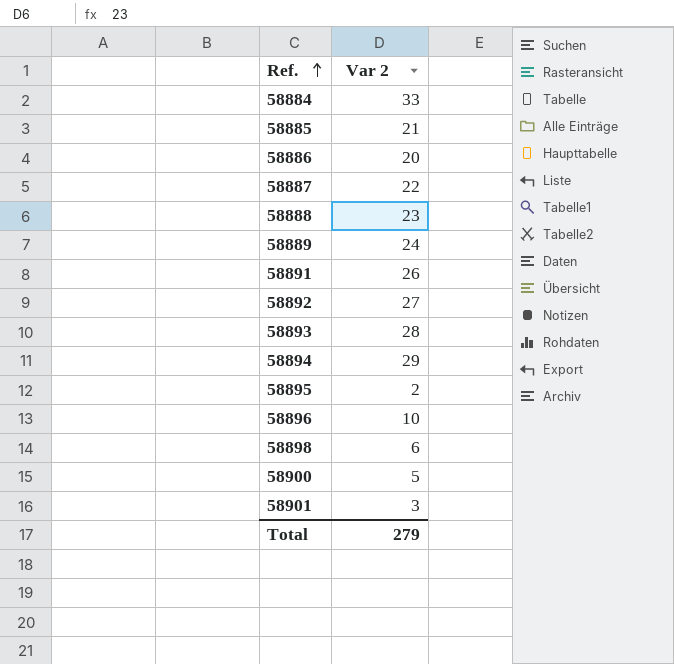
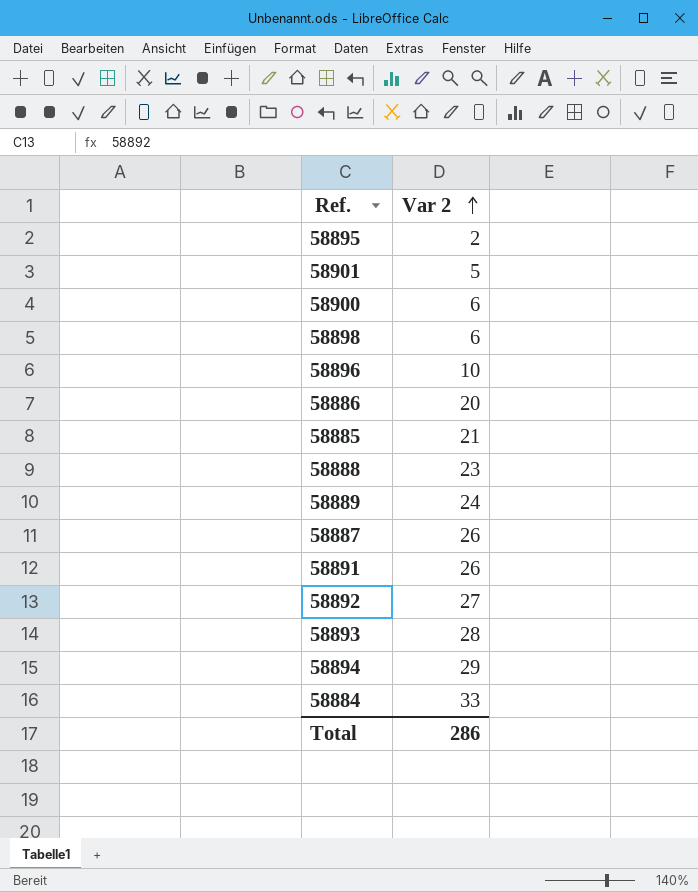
row order: Ref. ascending -> Var 2 ascending
58901 | Var 2: 3 -> 5
58900 | Var 2: 5 -> 6
58887 | Var 2: 22 -> 26
Total | Var 2: 279 -> 286

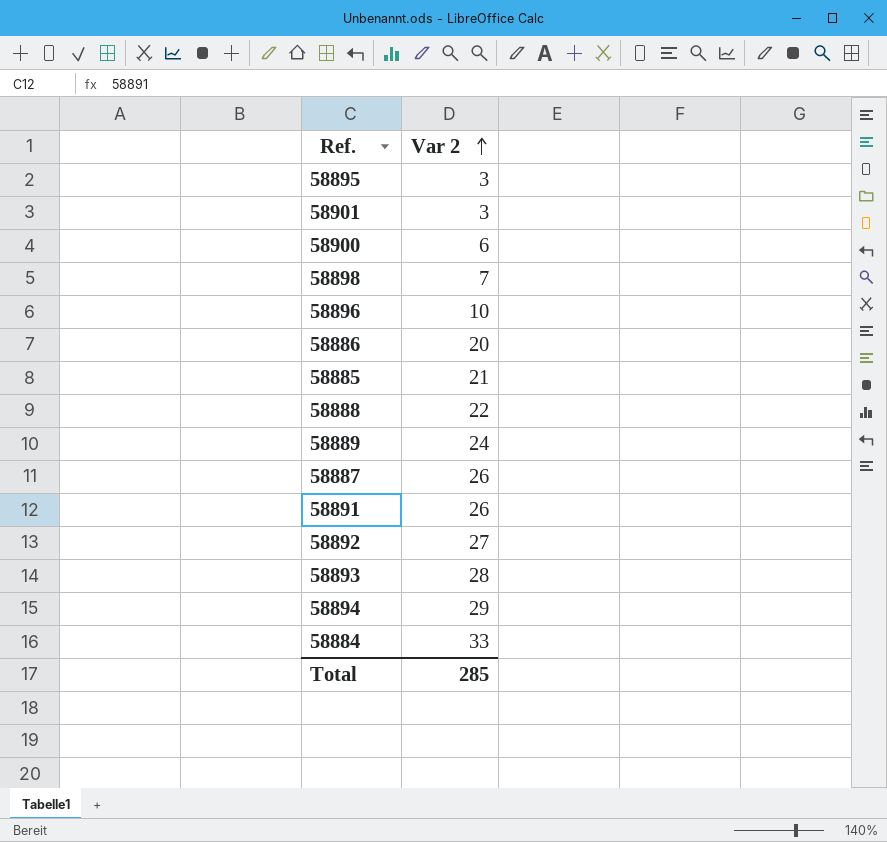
58895 | Var 2: 2 -> 3
58901 | Var 2: 5 -> 3
58898 | Var 2: 6 -> 7
58888 | Var 2: 23 -> 22
Total | Var 2: 286 -> 285

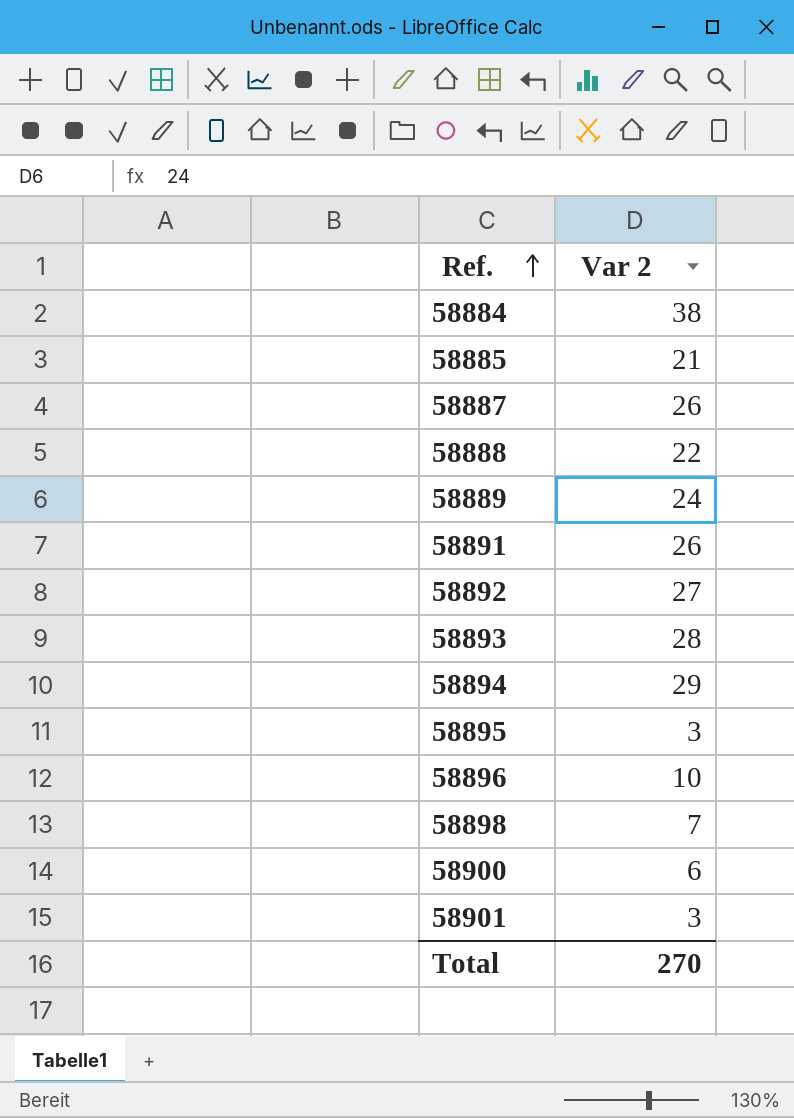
row order: Var 2 ascending -> Ref. ascending
row 58886: 20 -> none
58884 | Var 2: 33 -> 38
Total | Var 2: 285 -> 270

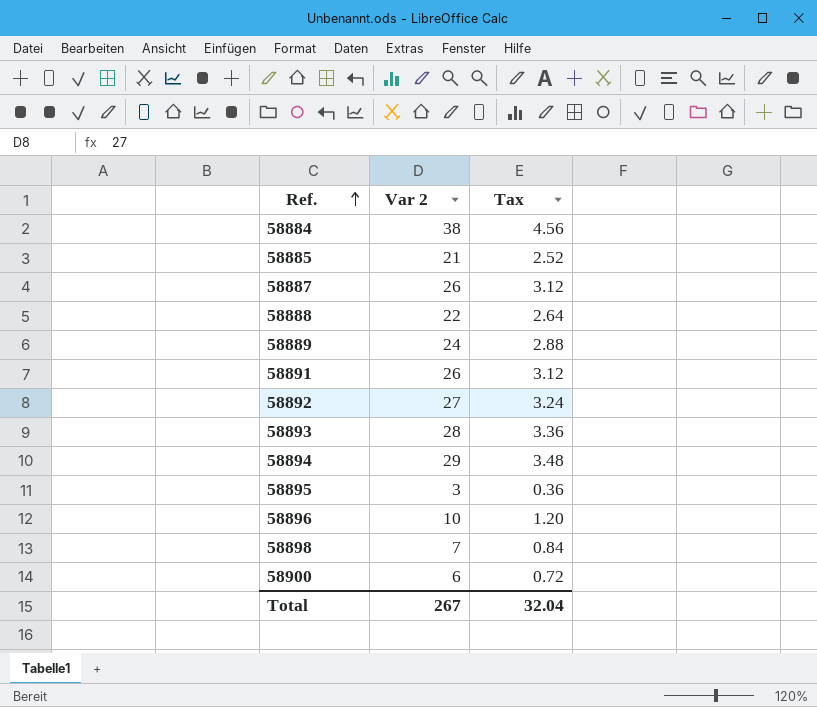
column Tax | formula: none -> [Var 2] * 0.12
row 58901: 3 -> none
Total | Var 2: 270 -> 267

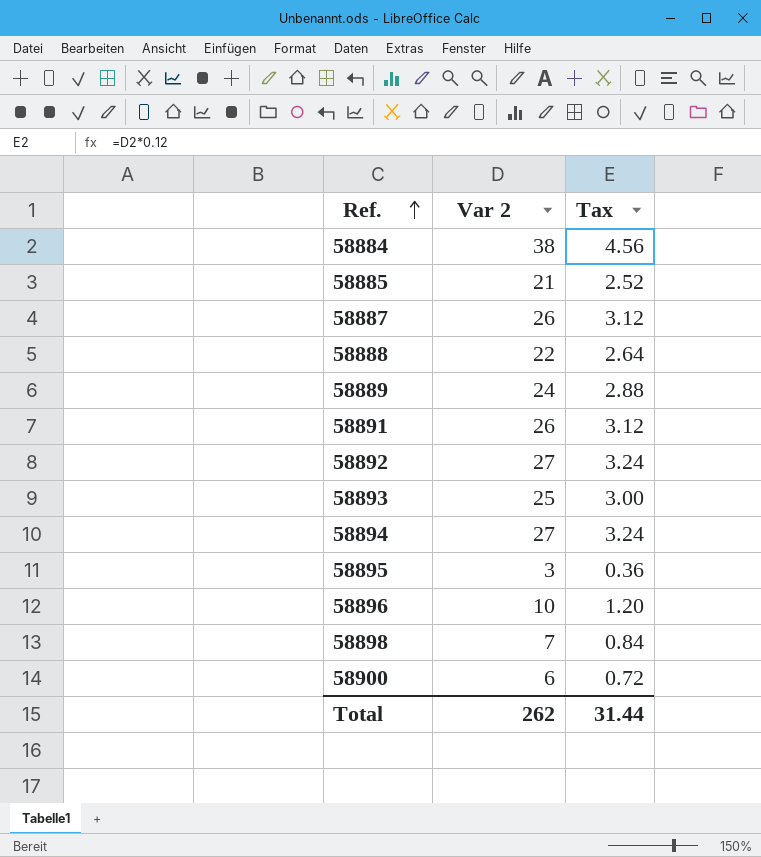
58893 | Var 2: 28 -> 25
58893 | Tax: 3.36 -> 3.00
58894 | Var 2: 29 -> 27
58894 | Tax: 3.48 -> 3.24
Total | Var 2: 267 -> 262
Total | Tax: 32.04 -> 31.44

